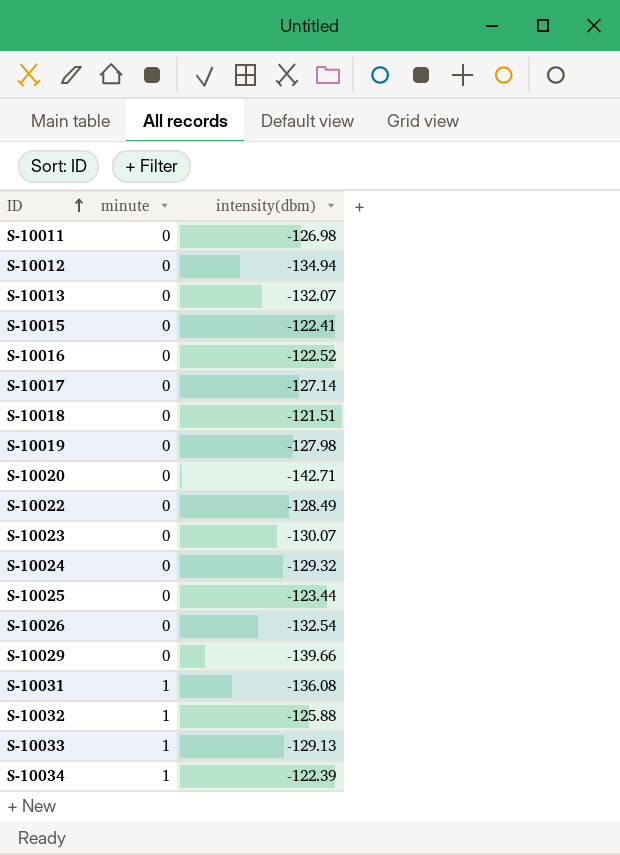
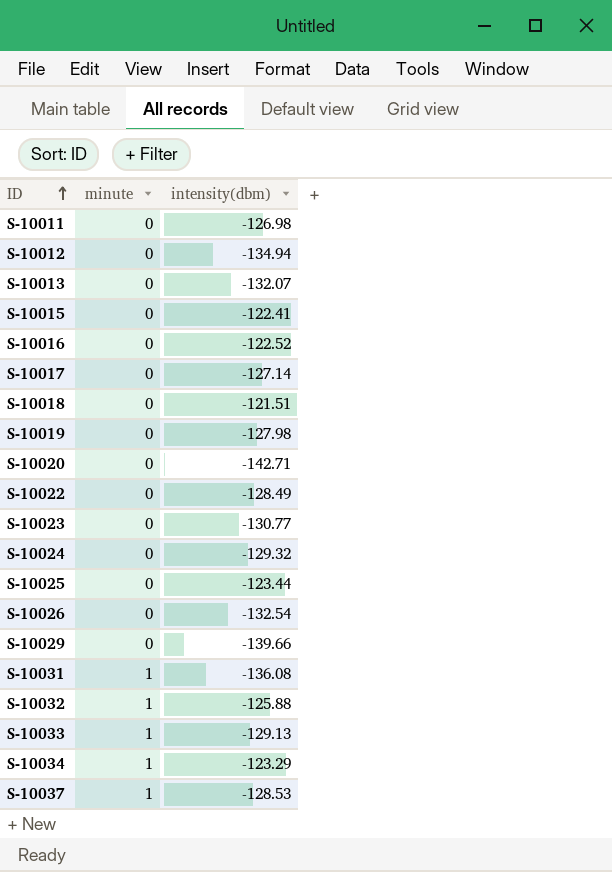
S-10023 | intensity(dbm): -130.07 -> -130.77
S-10034 | intensity(dbm): -122.39 -> -123.29
row S-10037: none -> 1 | -128.53

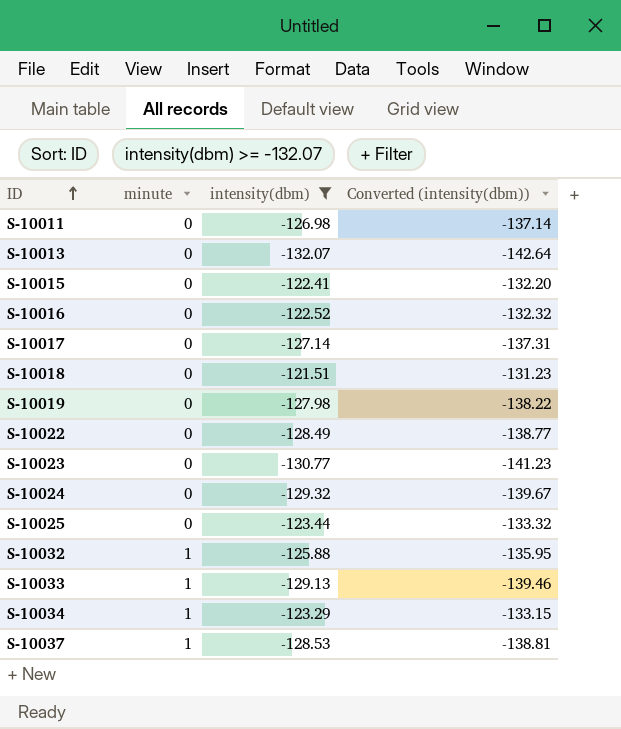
filter: none -> intensity(dbm) >= -132.07
column Converted (intensity(dbm)) | formula: none -> [intensity(dbm)] * 1.08

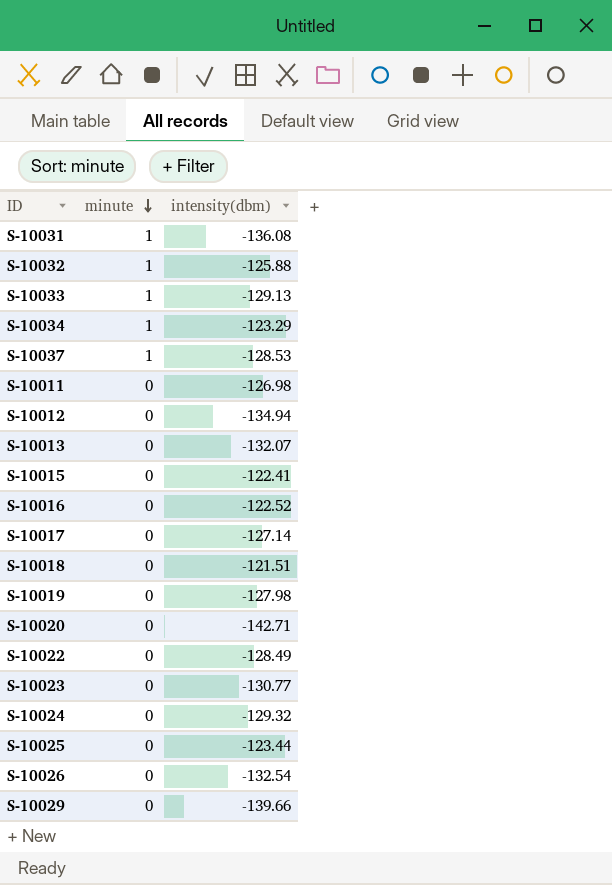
filter: intensity(dbm) >= -132.07 -> none
row order: ID ascending -> minute descending
column Converted (intensity(dbm)) | formula: [intensity(dbm)] * 1.08 -> none

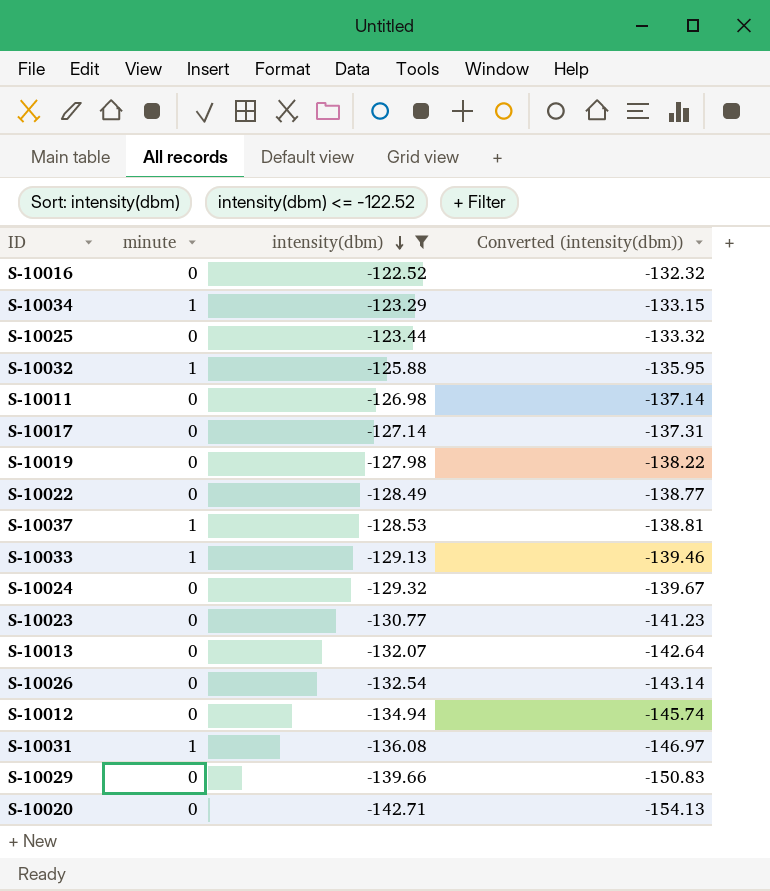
filter: none -> intensity(dbm) <= -122.52
row order: minute descending -> intensity(dbm) descending
column Converted (intensity(dbm)) | formula: none -> [intensity(dbm)] * 1.08

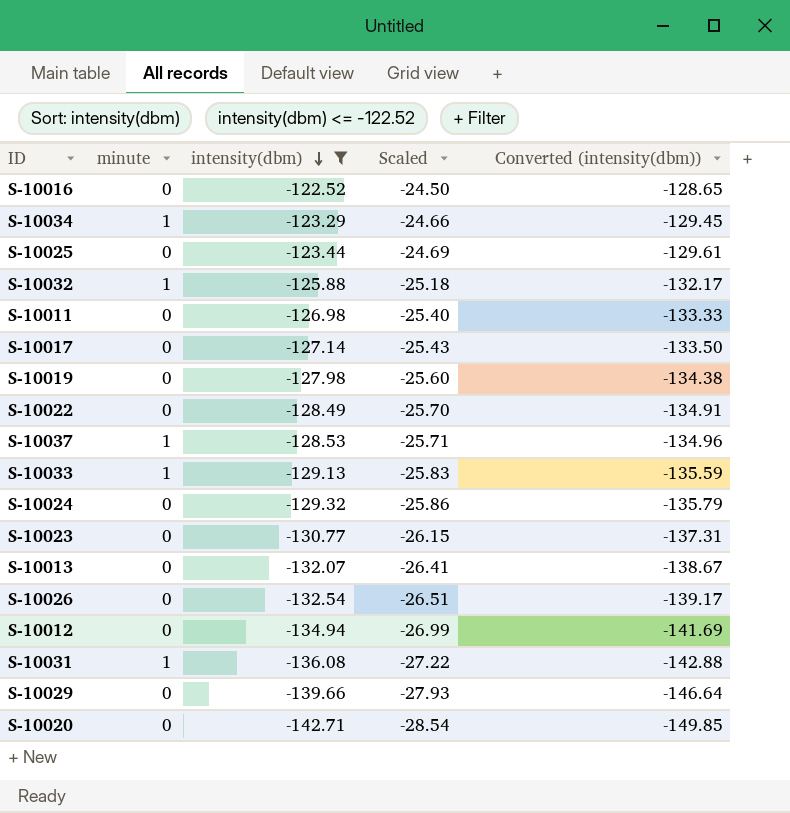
column Scaled | formula: none -> [intensity(dbm)] * 0.2
column Converted (intensity(dbm)) | formula: [intensity(dbm)] * 1.08 -> [intensity(dbm)] * 1.05

